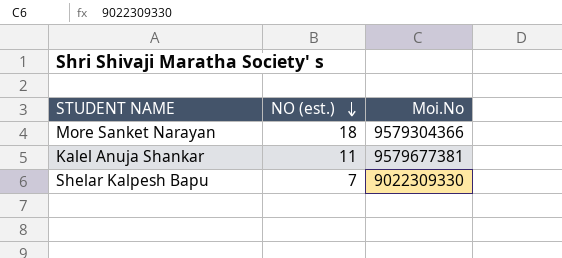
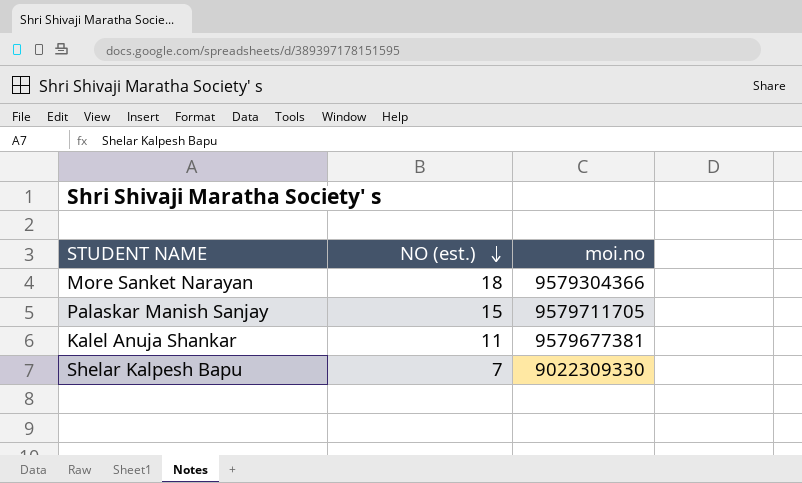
column name: Moi.No -> moi.no
row Palaskar Manish Sanjay: none -> 15 | 9579711705

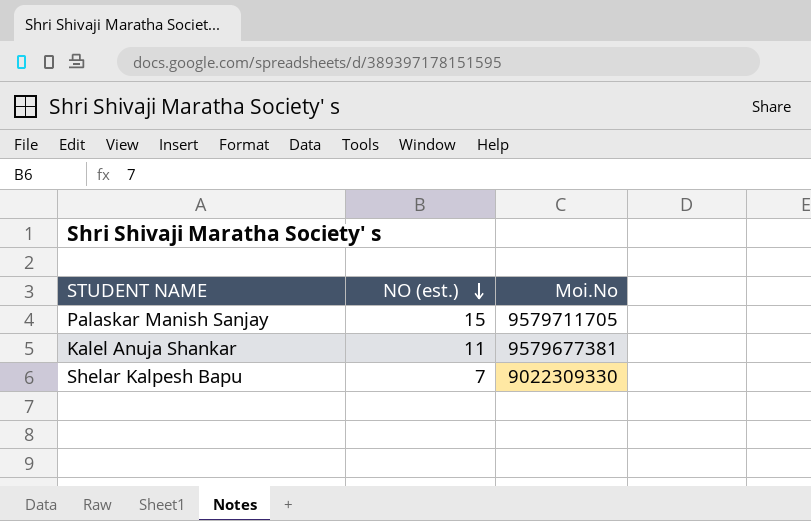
column name: moi.no -> Moi.No
row More Sanket Narayan: 18 | 9579304366 -> none

